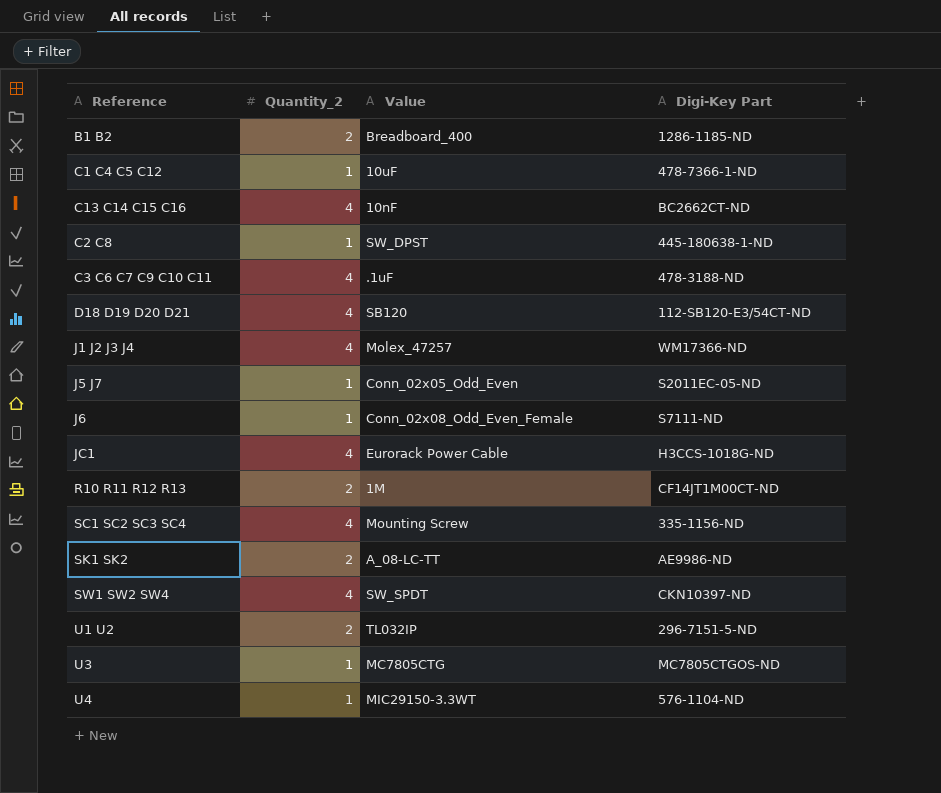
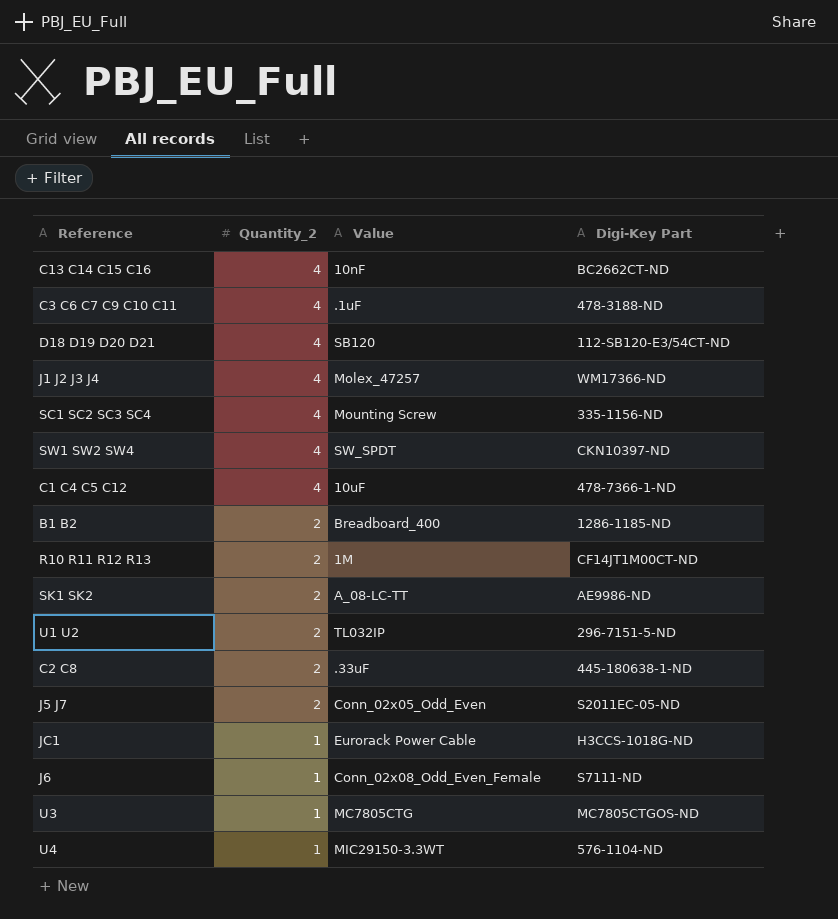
row order: none -> Quantity_2 descending
C1 C4 C5 C12 | Quantity_2: 1 -> 4
C2 C8 | Quantity_2: 1 -> 2
C2 C8 | Value: SW_DPST -> .33uF
J5 J7 | Quantity_2: 1 -> 2
JC1 | Quantity_2: 4 -> 1

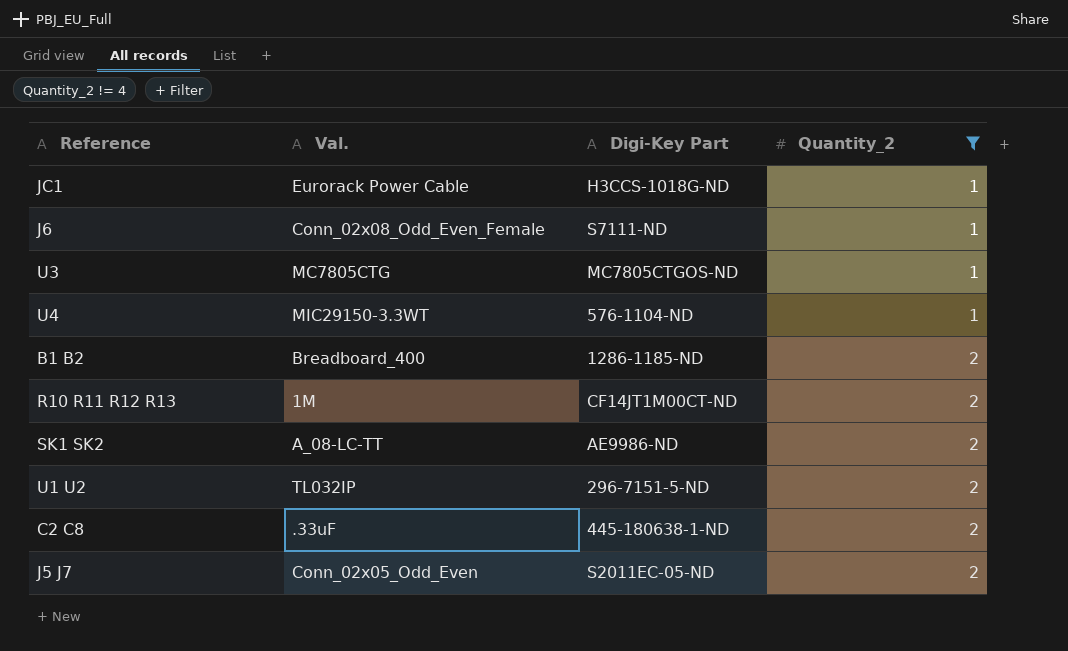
filter: none -> Quantity_2 != 4
row order: Quantity_2 descending -> Quantity_2 ascending
column name: Value -> Val.
column Quantity_2 | position: 2 -> 4

